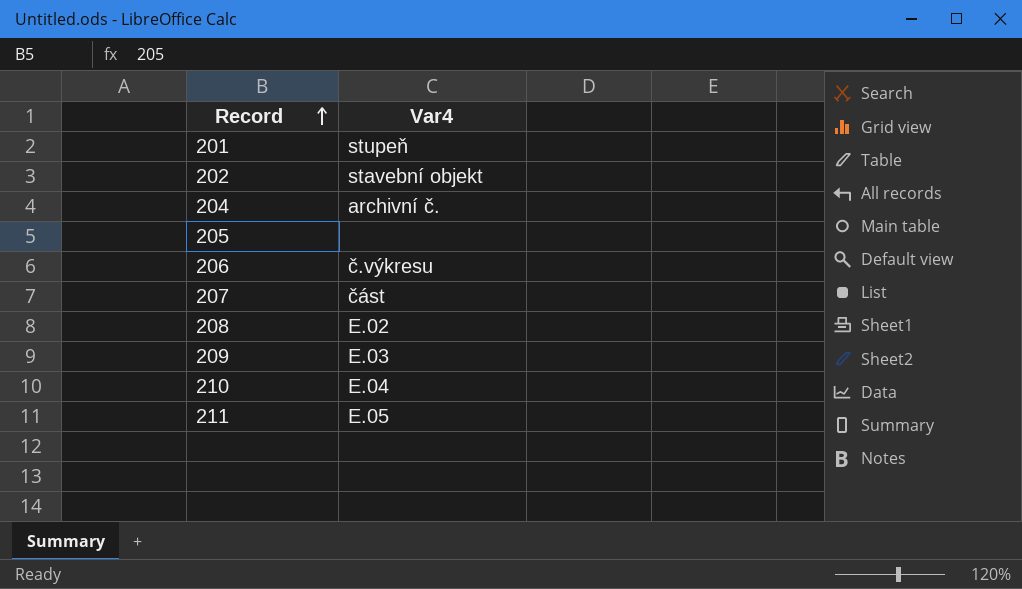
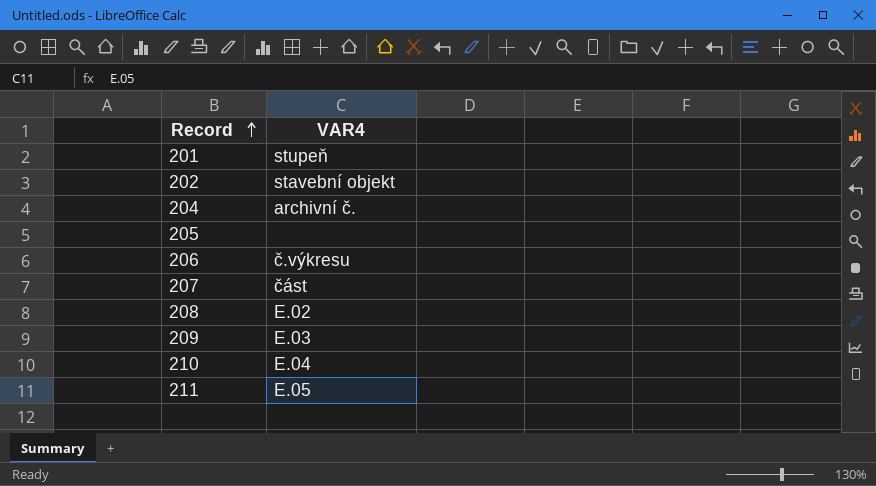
column name: Var4 -> VAR4

